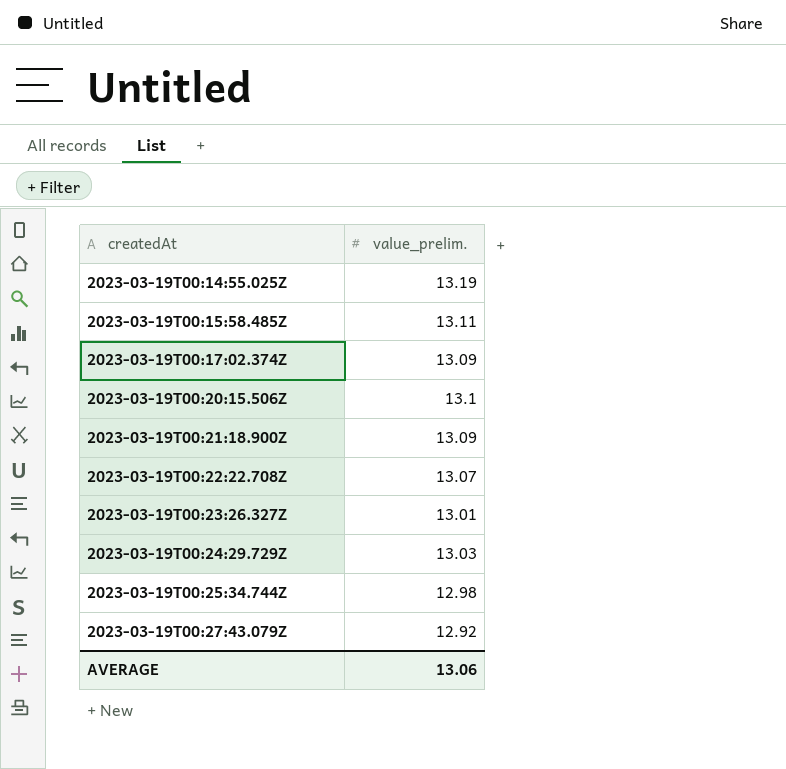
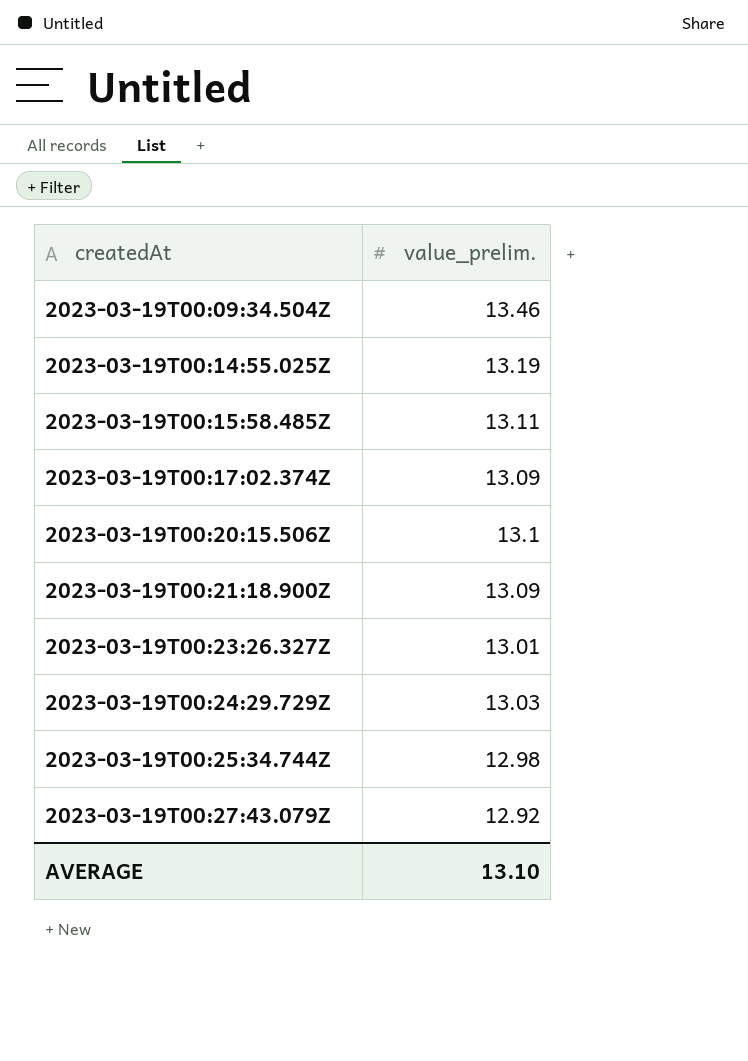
row 2023-03-19T00:22:22.708Z: 13.07 -> none
row 2023-03-19T00:09:34.504Z: none -> 13.46
AVERAGE | value_prelim.: 13.06 -> 13.10

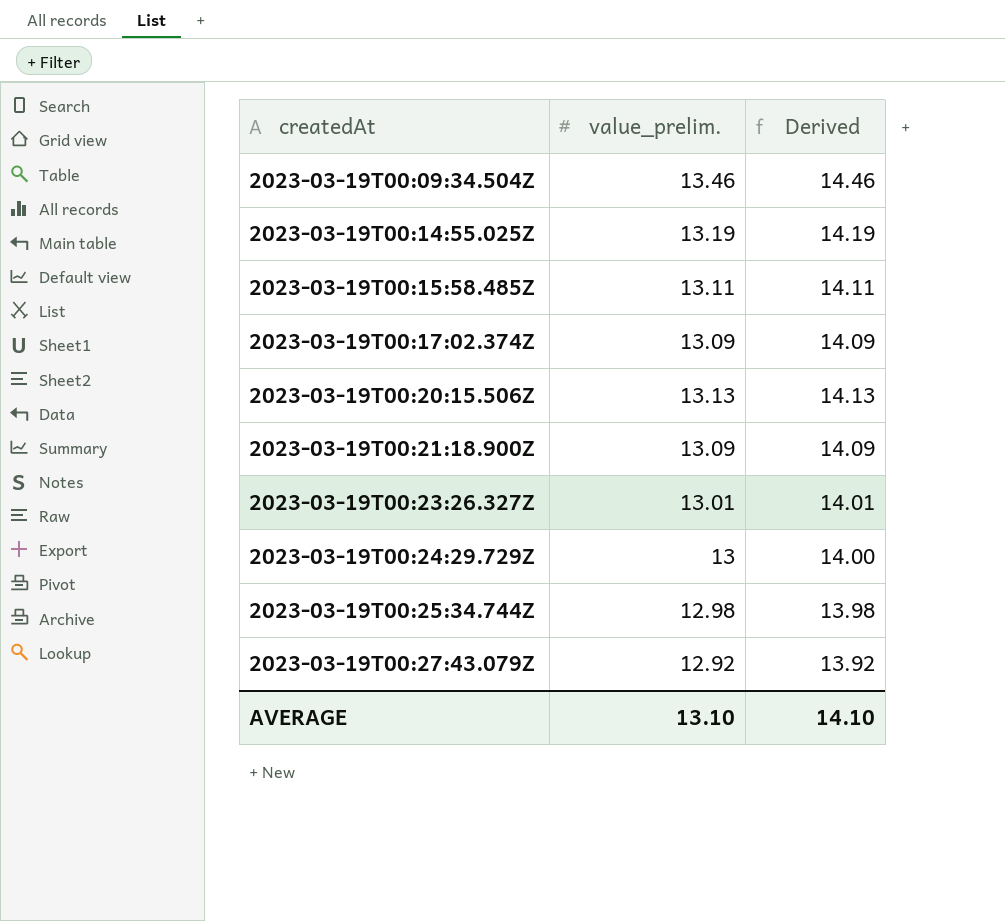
column Derived | formula: none -> [value_prelim.] + 1
2023-03-19T00:20:15.506Z | value_prelim.: 13.1 -> 13.13
2023-03-19T00:24:29.729Z | value_prelim.: 13.03 -> 13

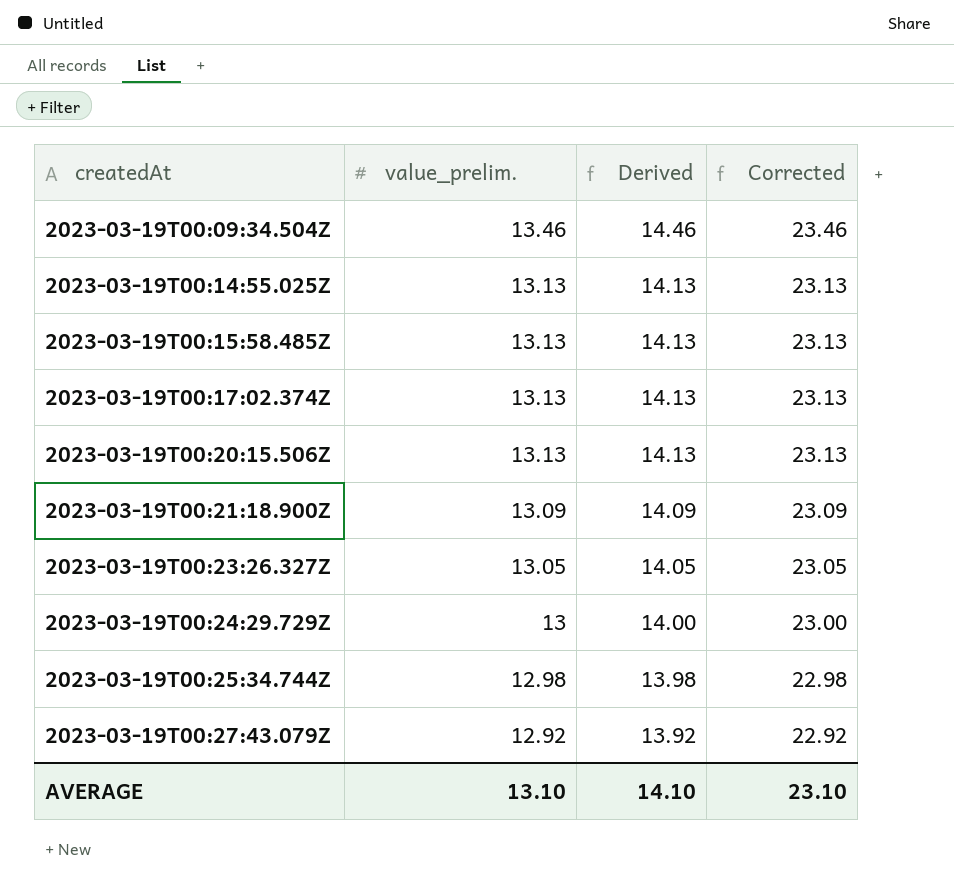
column Corrected | formula: none -> [value_prelim.] + 10
2023-03-19T00:14:55.025Z | value_prelim.: 13.19 -> 13.13
2023-03-19T00:14:55.025Z | Derived: 14.19 -> 14.13
2023-03-19T00:15:58.485Z | value_prelim.: 13.11 -> 13.13
2023-03-19T00:15:58.485Z | Derived: 14.11 -> 14.13
2023-03-19T00:17:02.374Z | value_prelim.: 13.09 -> 13.13
2023-03-19T00:17:02.374Z | Derived: 14.09 -> 14.13
2023-03-19T00:23:26.327Z | value_prelim.: 13.01 -> 13.05
2023-03-19T00:23:26.327Z | Derived: 14.01 -> 14.05

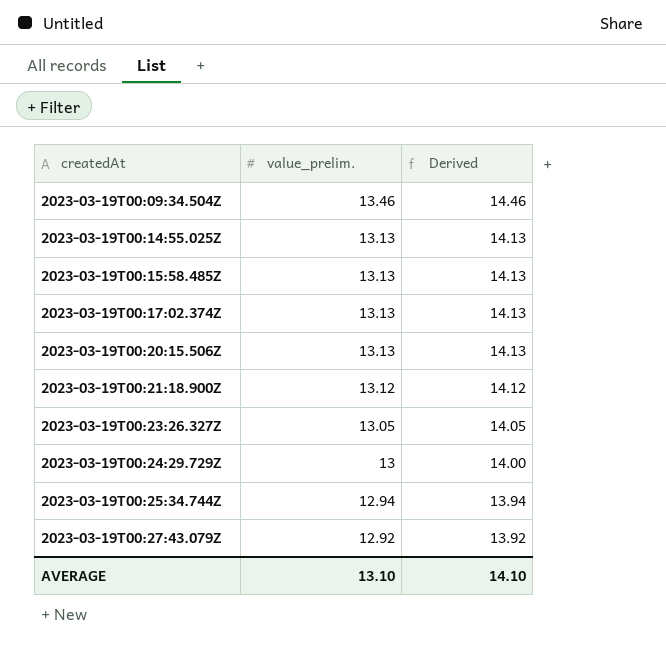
column Corrected | formula: [value_prelim.] + 10 -> none
2023-03-19T00:21:18.900Z | value_prelim.: 13.09 -> 13.12
2023-03-19T00:21:18.900Z | Derived: 14.09 -> 14.12
2023-03-19T00:25:34.744Z | value_prelim.: 12.98 -> 12.94
2023-03-19T00:25:34.744Z | Derived: 13.98 -> 13.94

